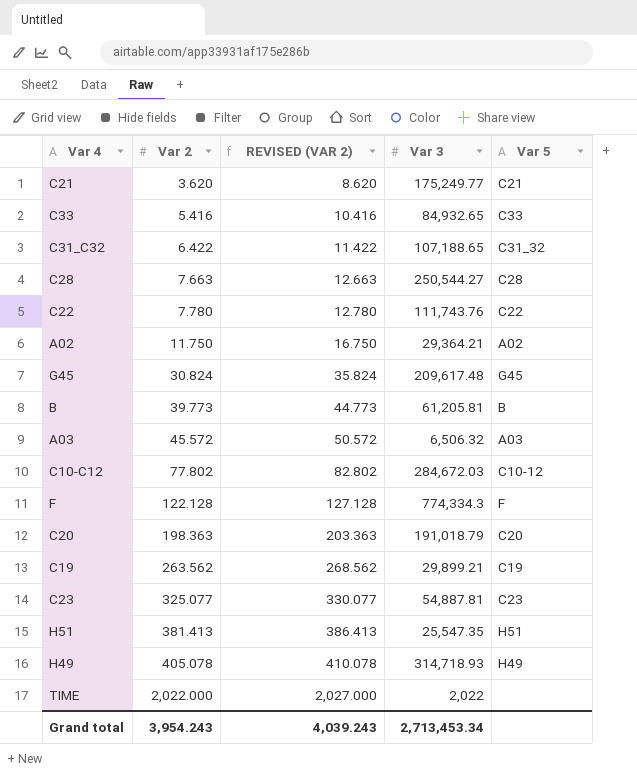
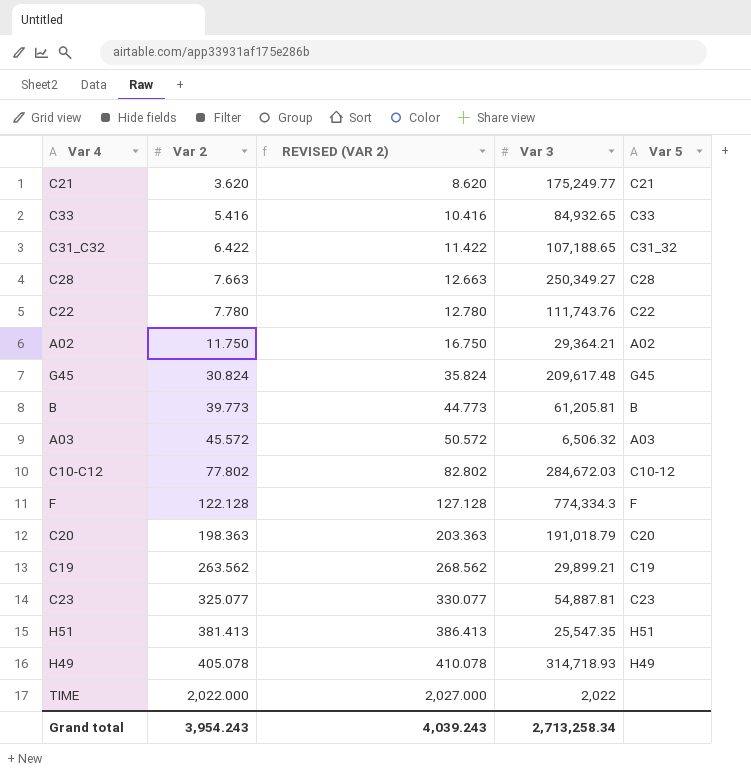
C28 | Var 3: 250,544.27 -> 250,349.27
Grand total | Var 3: 2,713,453.34 -> 2,713,258.34

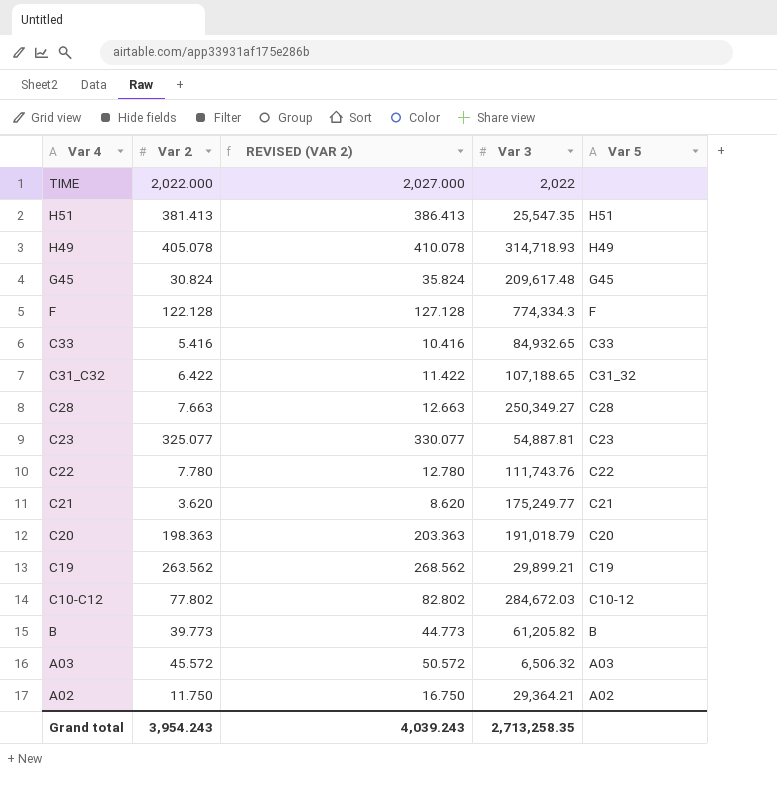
row order: Var 2 ascending -> Var 4 descending
B | Var 3: 61,205.81 -> 61,205.82
Grand total | Var 3: 2,713,258.34 -> 2,713,258.35

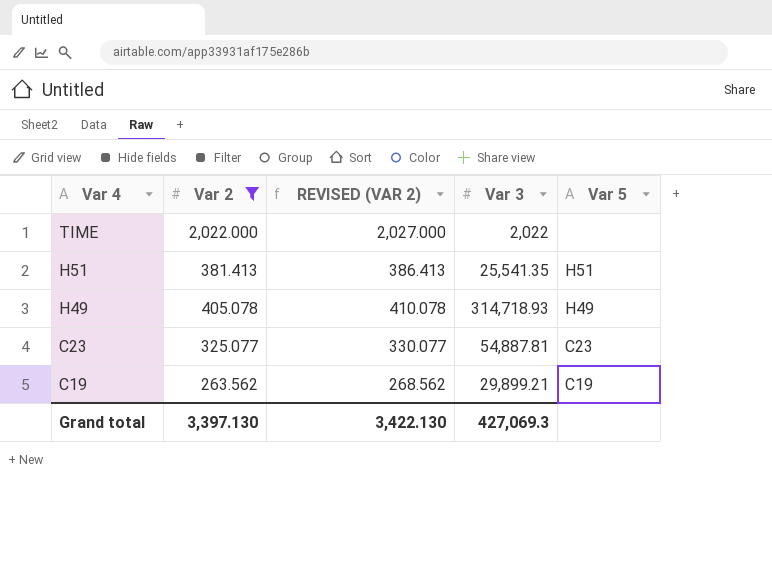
filter: none -> Var 2 >= 263.562
H51 | Var 3: 25,547.35 -> 25,541.35
Grand total | Var 2: 3,954.243 -> 3,397.130
Grand total | REVISED (VAR 2): 4,039.243 -> 3,422.130
Grand total | Var 3: 2,713,258.35 -> 427,069.3

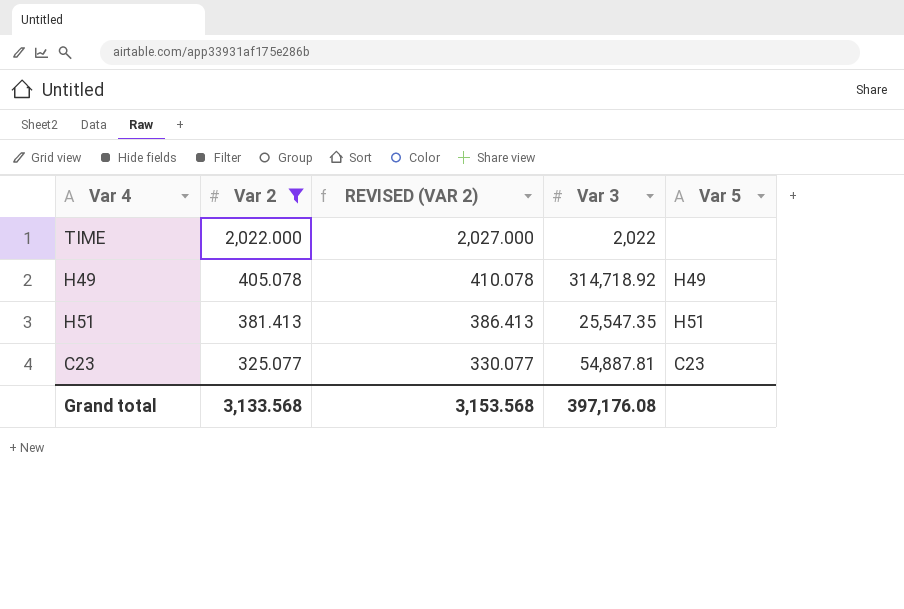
row order: Var 4 descending -> Var 2 descending
row C19: 263.562 | 268.562 | 29,899.21 | C19 -> none
H49 | Var 3: 314,718.93 -> 314,718.92
H51 | Var 3: 25,541.35 -> 25,547.35
Grand total | Var 2: 3,397.130 -> 3,133.568
Grand total | REVISED (VAR 2): 3,422.130 -> 3,153.568
Grand total | Var 3: 427,069.3 -> 397,176.08

